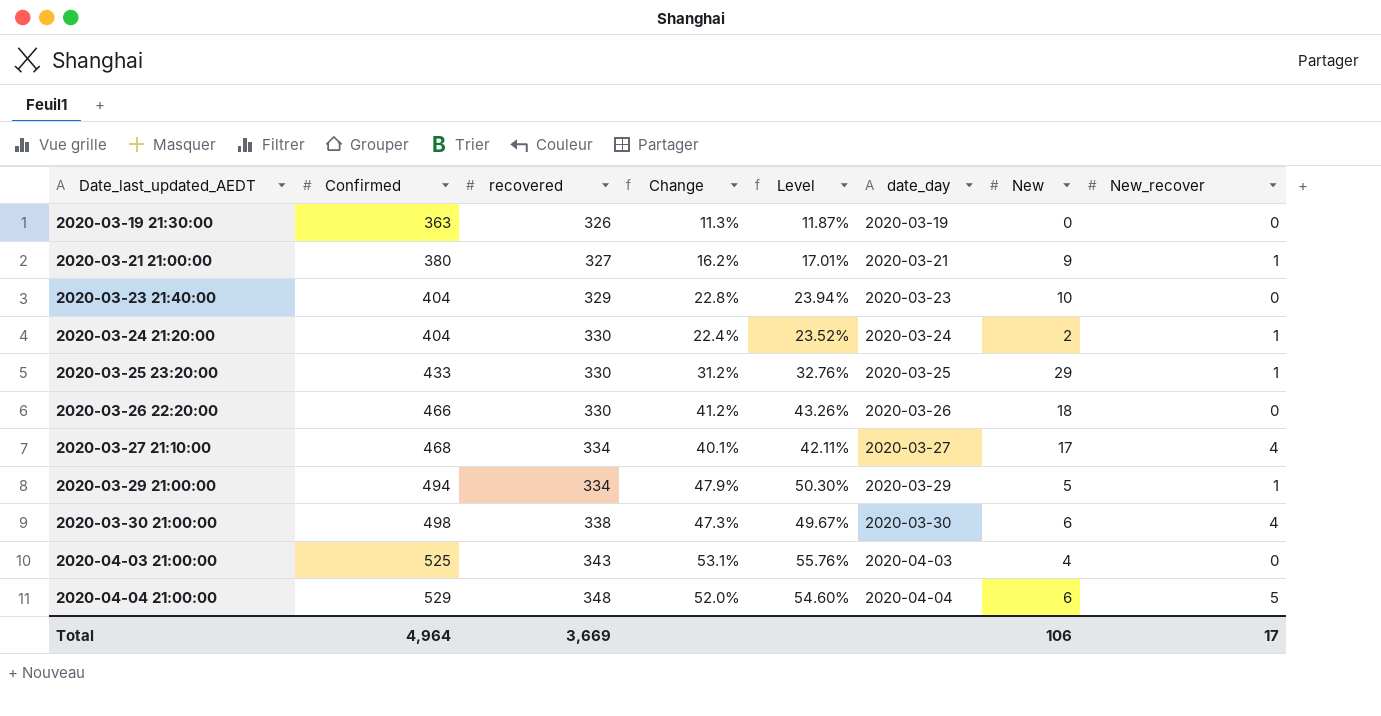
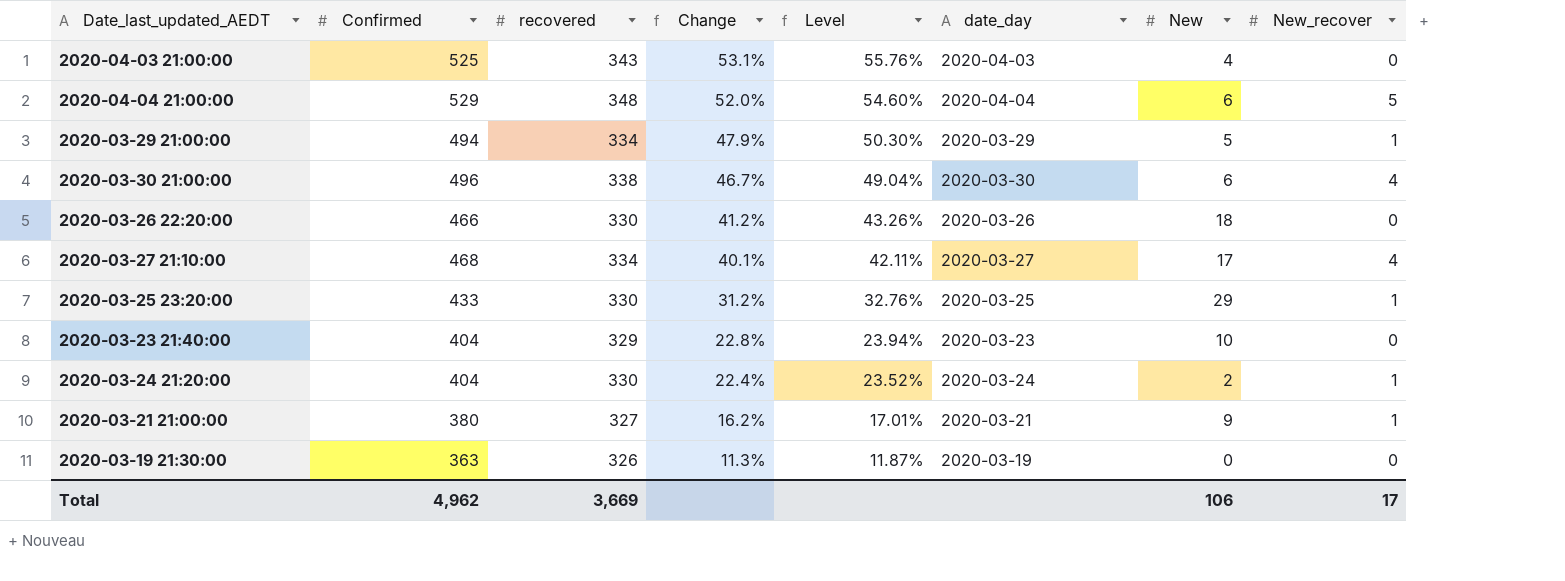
row order: Date_last_updated_AEDT ascending -> Change descending
2020-03-30 21:00:00 | Confirmed: 498 -> 496
2020-03-30 21:00:00 | Change: 47.3% -> 46.7%
2020-03-30 21:00:00 | Level: 49.67% -> 49.04%
Total | Confirmed: 4,964 -> 4,962

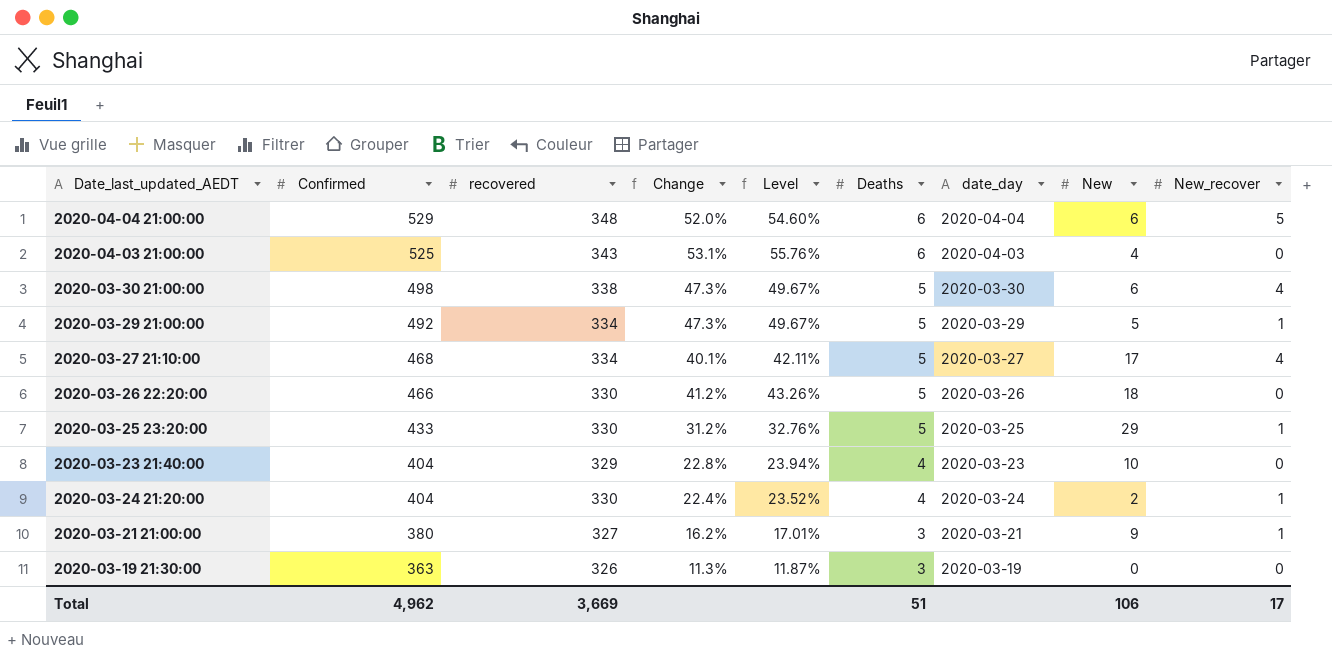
row order: Change descending -> Confirmed descending
column Deaths | position: none -> 6
2020-03-30 21:00:00 | Confirmed: 496 -> 498
2020-03-30 21:00:00 | Change: 46.7% -> 47.3%
2020-03-30 21:00:00 | Level: 49.04% -> 49.67%
2020-03-29 21:00:00 | Confirmed: 494 -> 492
2020-03-29 21:00:00 | Change: 47.9% -> 47.3%
2020-03-29 21:00:00 | Level: 50.30% -> 49.67%

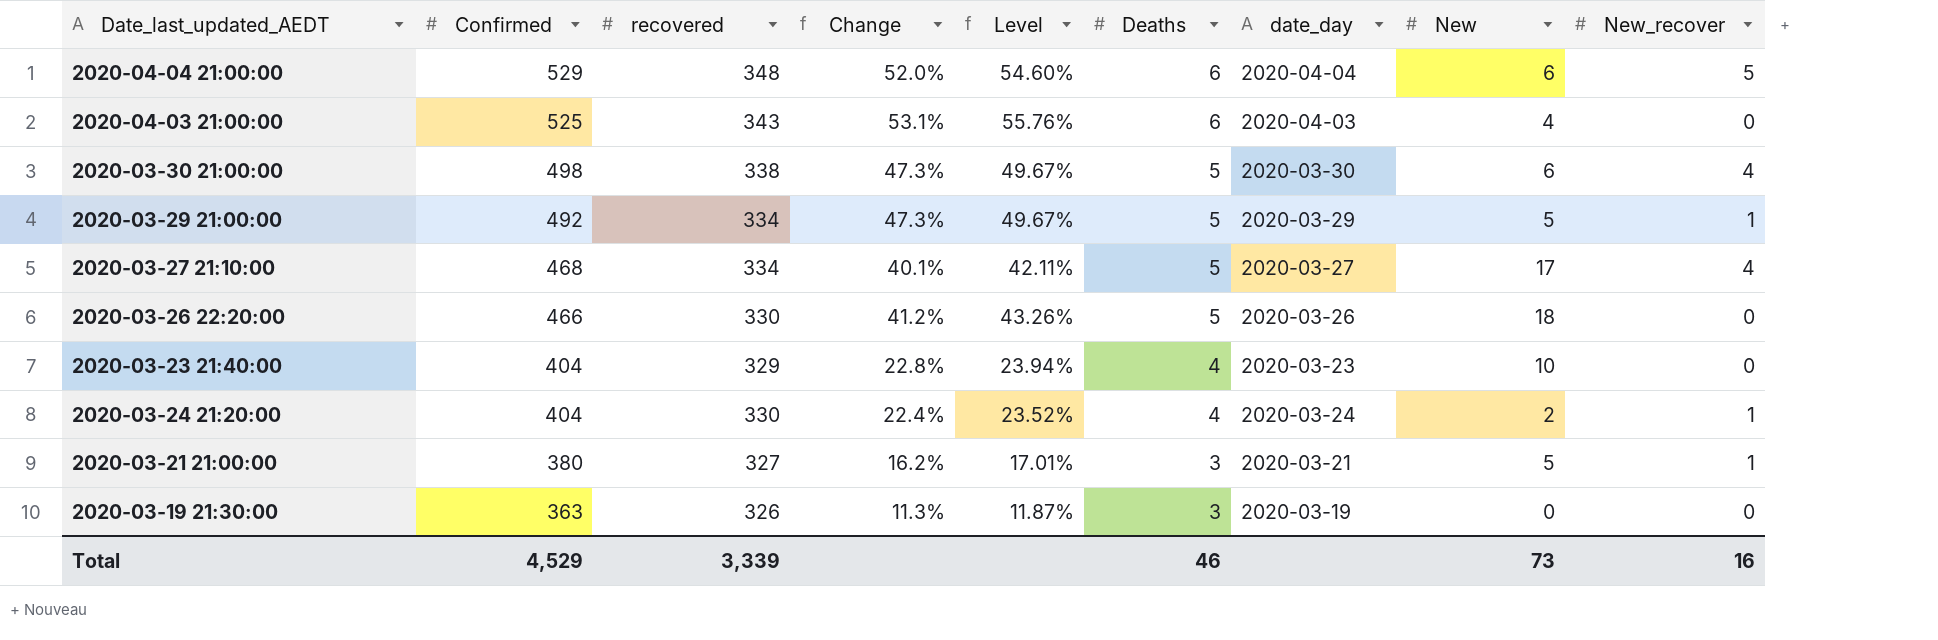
row 2020-03-25 23:20:00: 433 | 330 | 31.2% | 32.76% | 5 | 2020-03-25 | 29 | 1 -> none
2020-03-21 21:00:00 | New: 9 -> 5
Total | Confirmed: 4,962 -> 4,529
Total | recovered: 3,669 -> 3,339
Total | Deaths: 51 -> 46
Total | New: 106 -> 73
Total | New_recover: 17 -> 16

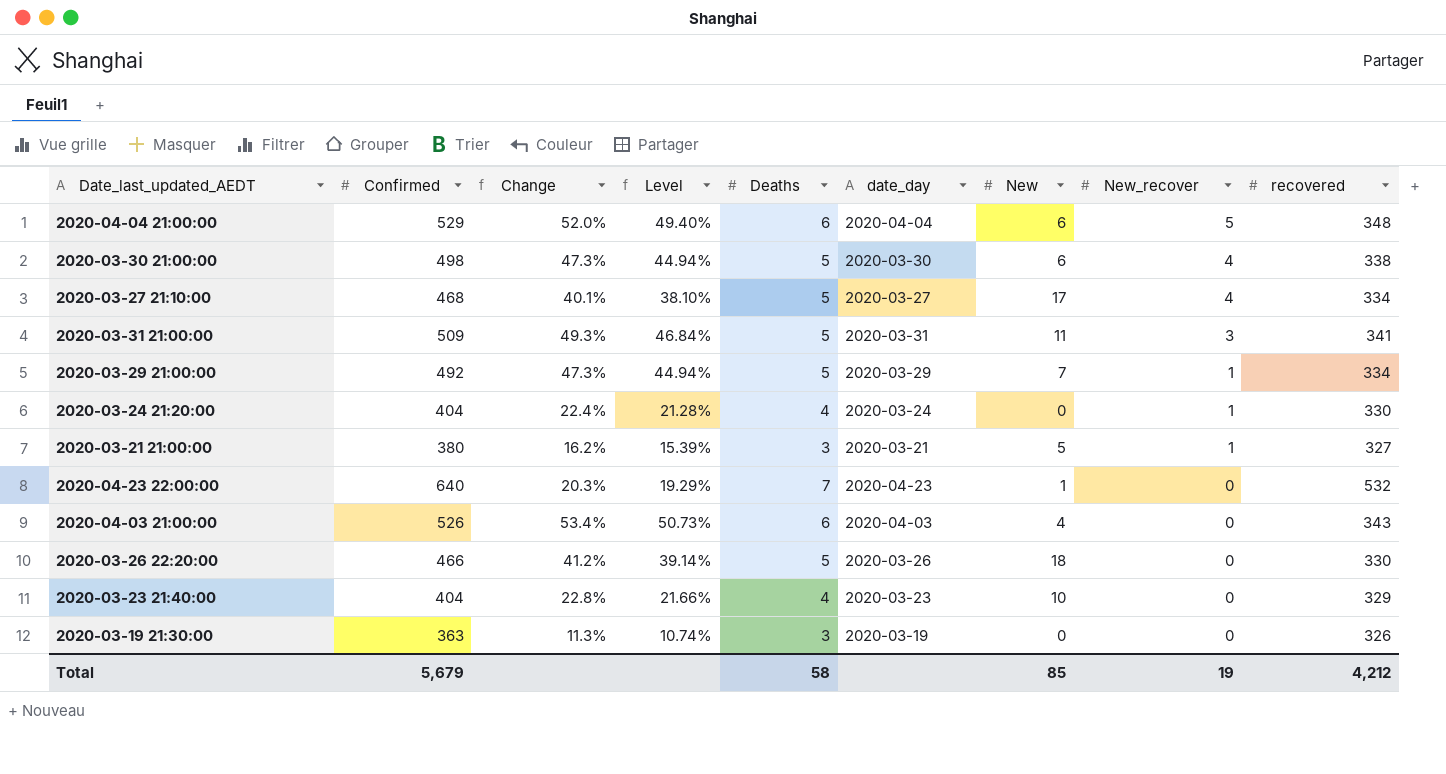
row order: Confirmed descending -> New_recover descending
column Level | formula: [Change] * 1.05 -> [Change] * 0.95
column recovered | position: 3 -> 9
row 2020-03-31 21:00:00: none -> 509 | 49.3% | 46.84% | 5 | 2020-03-31 | 11 | 3 | 341
2020-03-29 21:00:00 | New: 5 -> 7
2020-03-24 21:20:00 | New: 2 -> 0
row 2020-04-23 22:00:00: none -> 640 | 20.3% | 19.29% | 7 | 2020-04-23 | 1 | 0 | 532
2020-04-03 21:00:00 | Confirmed: 525 -> 526
2020-04-03 21:00:00 | Change: 53.1% -> 53.4%
Total | Confirmed: 4,529 -> 5,679
Total | Deaths: 46 -> 58
Total | New: 73 -> 85
Total | New_recover: 16 -> 19
Total | recovered: 3,339 -> 4,212

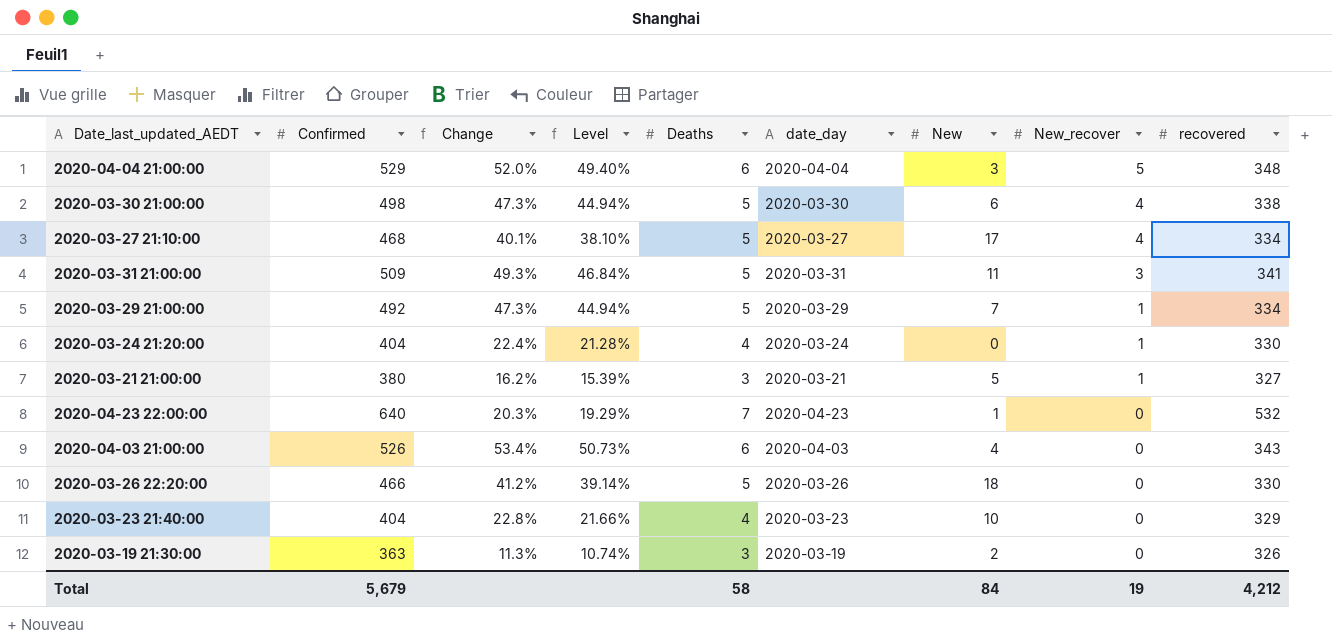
2020-04-04 21:00:00 | New: 6 -> 3
2020-03-19 21:30:00 | New: 0 -> 2
Total | New: 85 -> 84

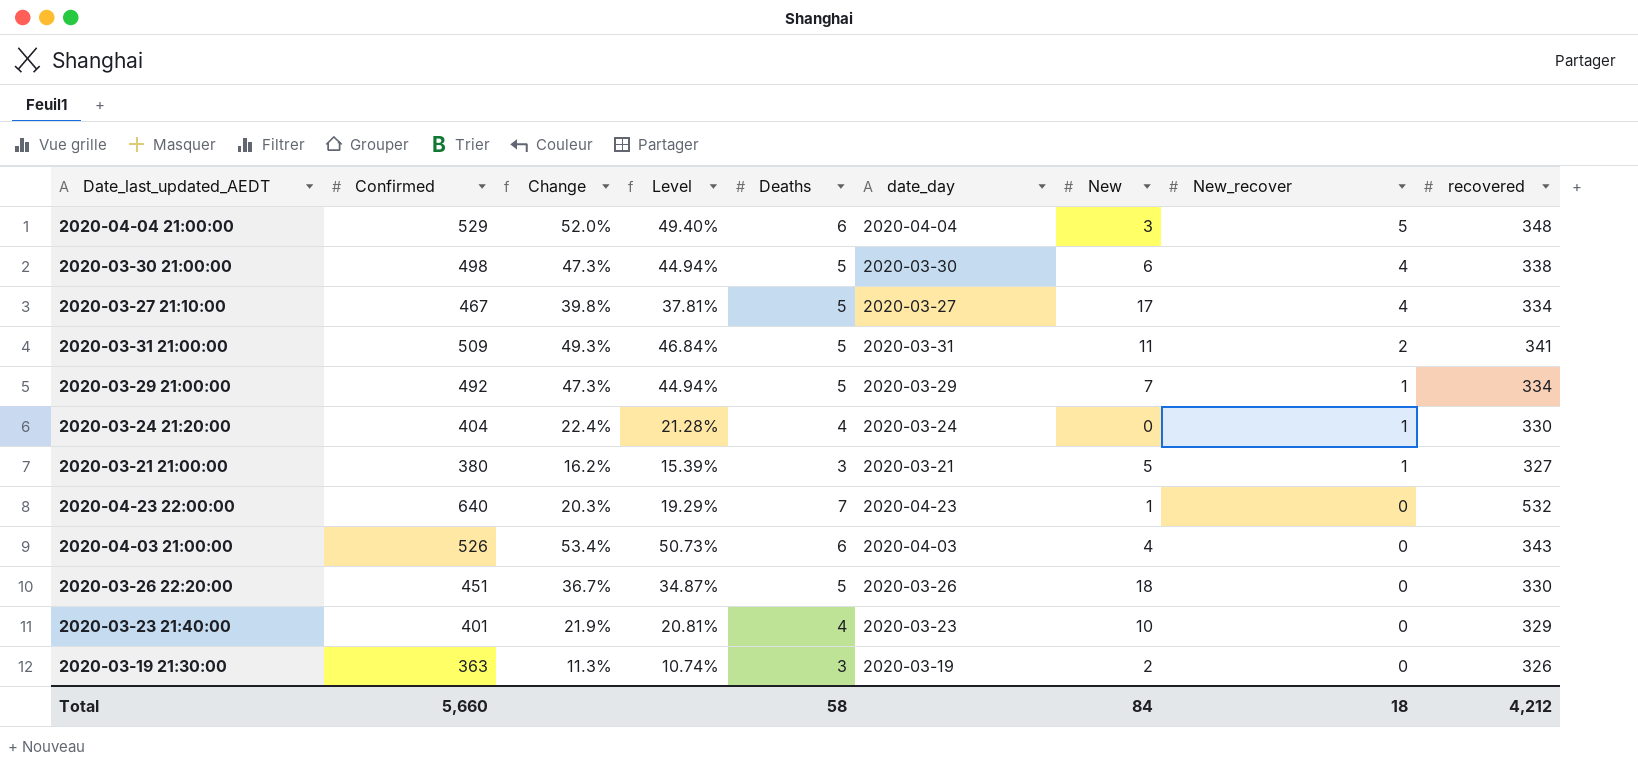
2020-03-27 21:10:00 | Confirmed: 468 -> 467
2020-03-27 21:10:00 | Change: 40.1% -> 39.8%
2020-03-27 21:10:00 | Level: 38.10% -> 37.81%
2020-03-31 21:00:00 | New_recover: 3 -> 2
2020-03-26 22:20:00 | Confirmed: 466 -> 451
2020-03-26 22:20:00 | Change: 41.2% -> 36.7%
2020-03-26 22:20:00 | Level: 39.14% -> 34.87%
2020-03-23 21:40:00 | Confirmed: 404 -> 401
2020-03-23 21:40:00 | Change: 22.8% -> 21.9%
2020-03-23 21:40:00 | Level: 21.66% -> 20.81%
Total | Confirmed: 5,679 -> 5,660
Total | New_recover: 19 -> 18

